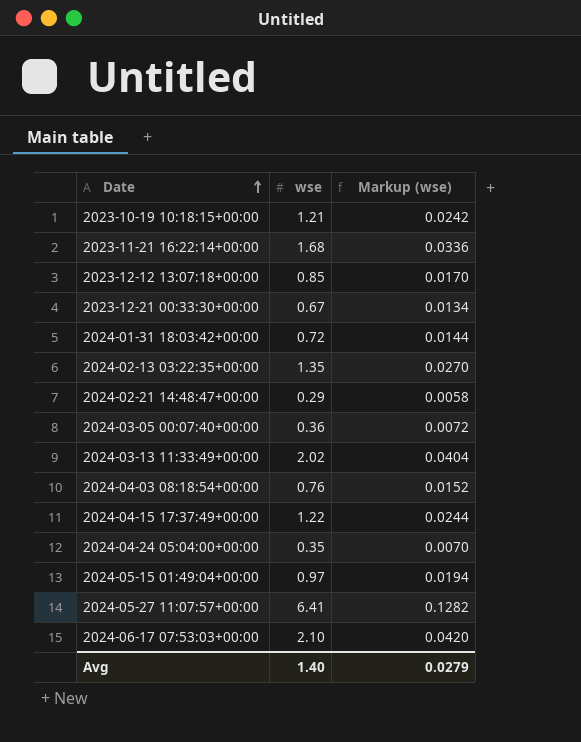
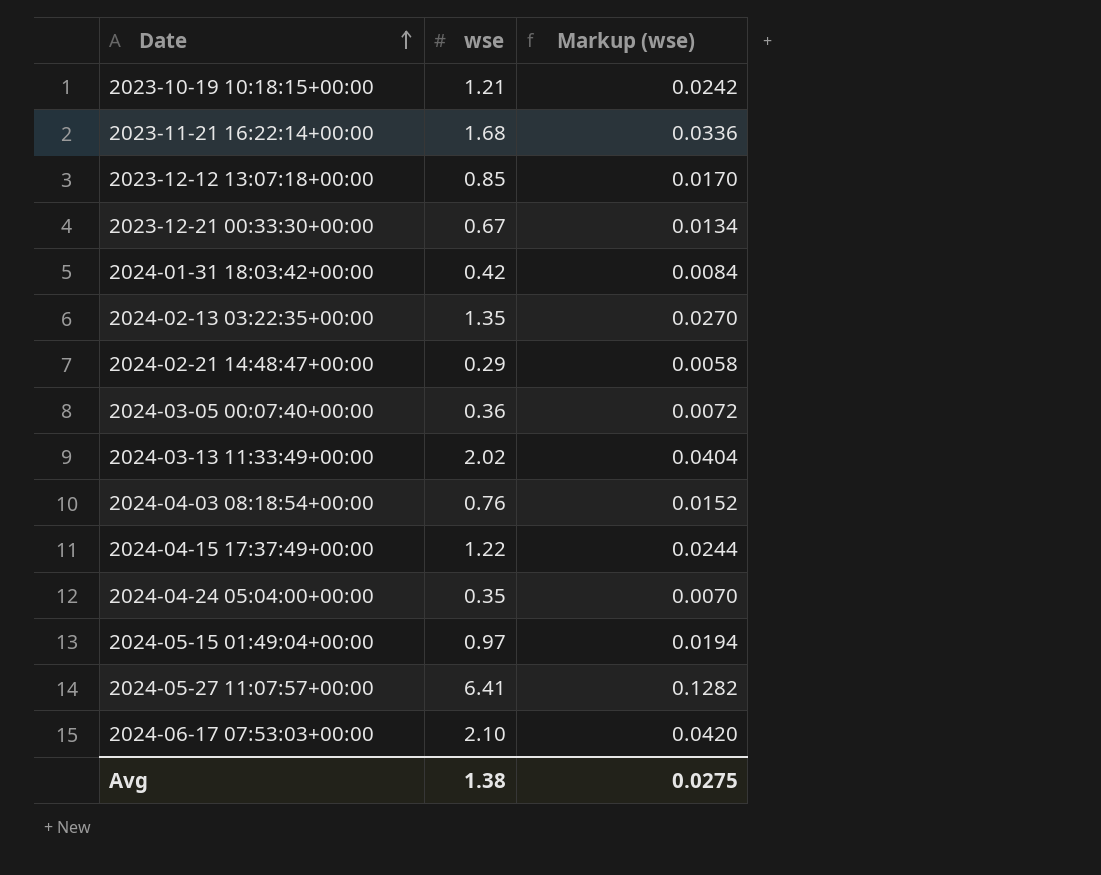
2024-01-31 18:03:42+00:00 | wse: 0.72 -> 0.42
2024-01-31 18:03:42+00:00 | Markup (wse): 0.0144 -> 0.0084
Avg | wse: 1.40 -> 1.38
Avg | Markup (wse): 0.0279 -> 0.0275

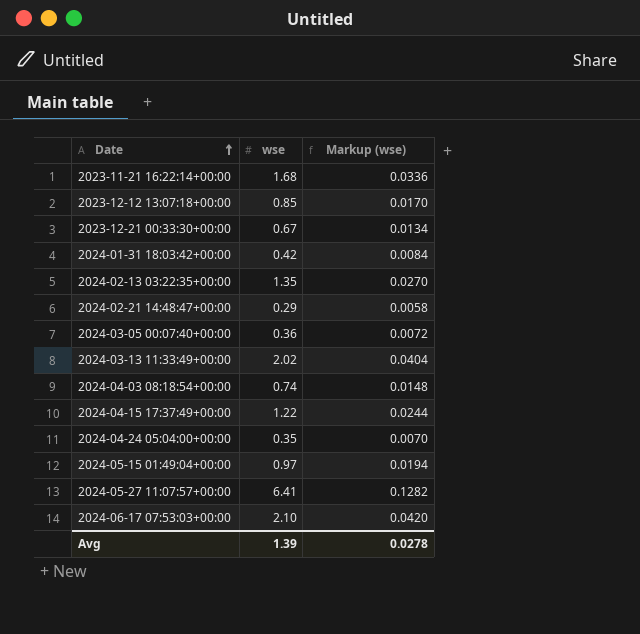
row 2023-10-19 10:18:15+00:00: 1.21 | 0.0242 -> none
2024-04-03 08:18:54+00:00 | wse: 0.76 -> 0.74
2024-04-03 08:18:54+00:00 | Markup (wse): 0.0152 -> 0.0148
Avg | wse: 1.38 -> 1.39
Avg | Markup (wse): 0.0275 -> 0.0278

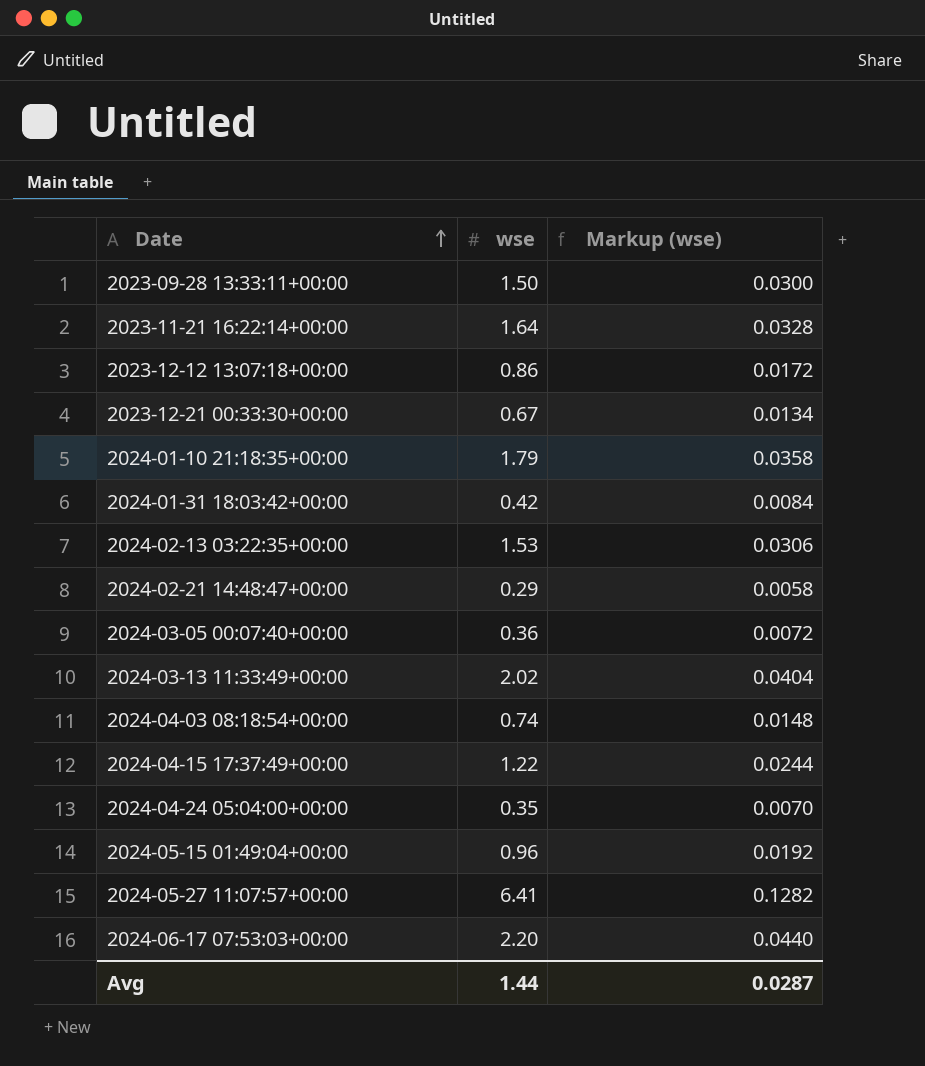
row 2023-09-28 13:33:11+00:00: none -> 1.50 | 0.0300
2023-11-21 16:22:14+00:00 | wse: 1.68 -> 1.64
2023-11-21 16:22:14+00:00 | Markup (wse): 0.0336 -> 0.0328
2023-12-12 13:07:18+00:00 | wse: 0.85 -> 0.86
2023-12-12 13:07:18+00:00 | Markup (wse): 0.0170 -> 0.0172
row 2024-01-10 21:18:35+00:00: none -> 1.79 | 0.0358
2024-02-13 03:22:35+00:00 | wse: 1.35 -> 1.53
2024-02-13 03:22:35+00:00 | Markup (wse): 0.0270 -> 0.0306
2024-05-15 01:49:04+00:00 | wse: 0.97 -> 0.96
2024-05-15 01:49:04+00:00 | Markup (wse): 0.0194 -> 0.0192
2024-06-17 07:53:03+00:00 | wse: 2.10 -> 2.20
2024-06-17 07:53:03+00:00 | Markup (wse): 0.0420 -> 0.0440
Avg | wse: 1.39 -> 1.44
Avg | Markup (wse): 0.0278 -> 0.0287

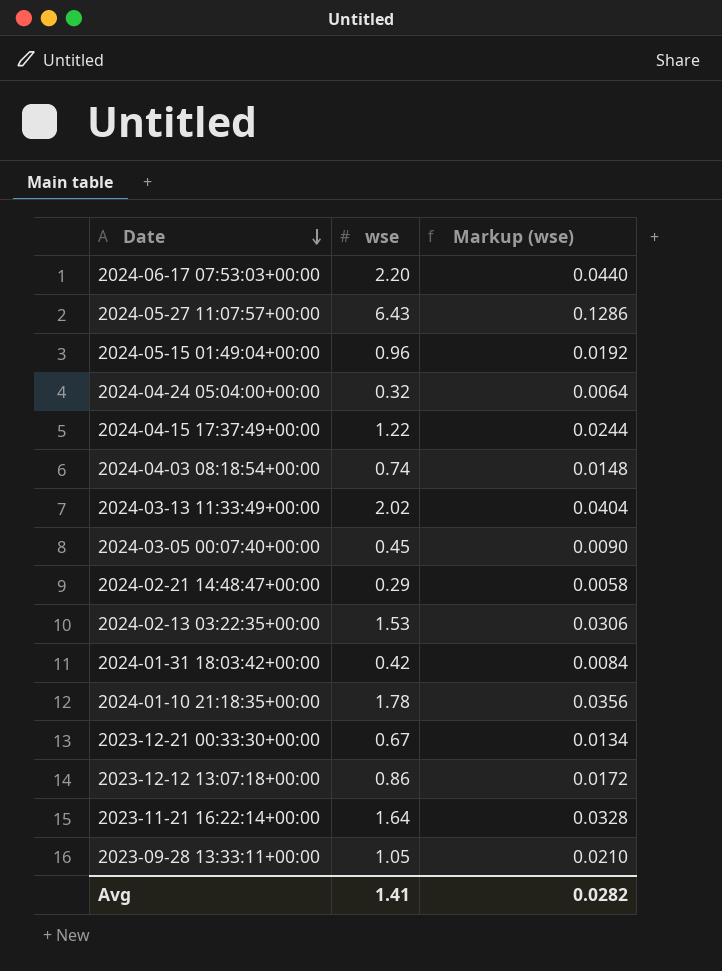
row order: Date ascending -> Date descending
2024-05-27 11:07:57+00:00 | wse: 6.41 -> 6.43
2024-05-27 11:07:57+00:00 | Markup (wse): 0.1282 -> 0.1286
2024-04-24 05:04:00+00:00 | wse: 0.35 -> 0.32
2024-04-24 05:04:00+00:00 | Markup (wse): 0.0070 -> 0.0064
2024-03-05 00:07:40+00:00 | wse: 0.36 -> 0.45
2024-03-05 00:07:40+00:00 | Markup (wse): 0.0072 -> 0.0090
2024-01-10 21:18:35+00:00 | wse: 1.79 -> 1.78
2024-01-10 21:18:35+00:00 | Markup (wse): 0.0358 -> 0.0356
2023-09-28 13:33:11+00:00 | wse: 1.50 -> 1.05
2023-09-28 13:33:11+00:00 | Markup (wse): 0.0300 -> 0.0210
Avg | wse: 1.44 -> 1.41
Avg | Markup (wse): 0.0287 -> 0.0282

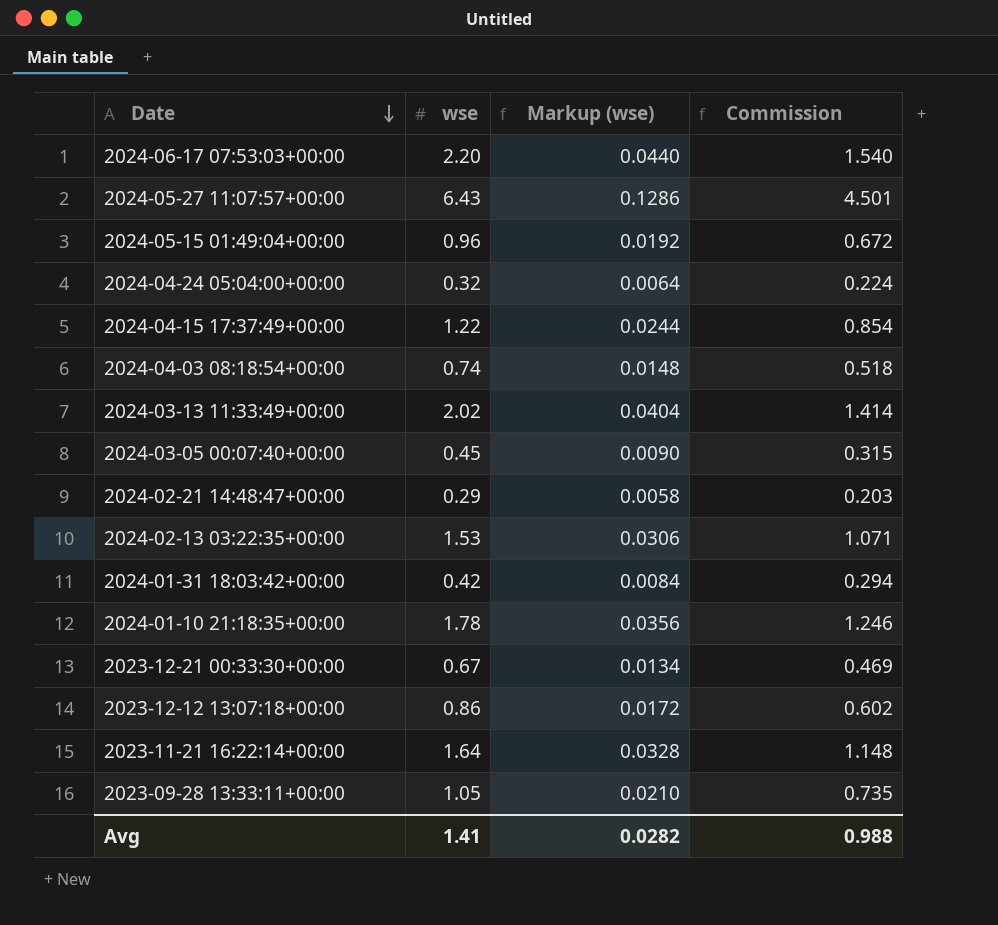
column Commission | formula: none -> [wse] * 0.7

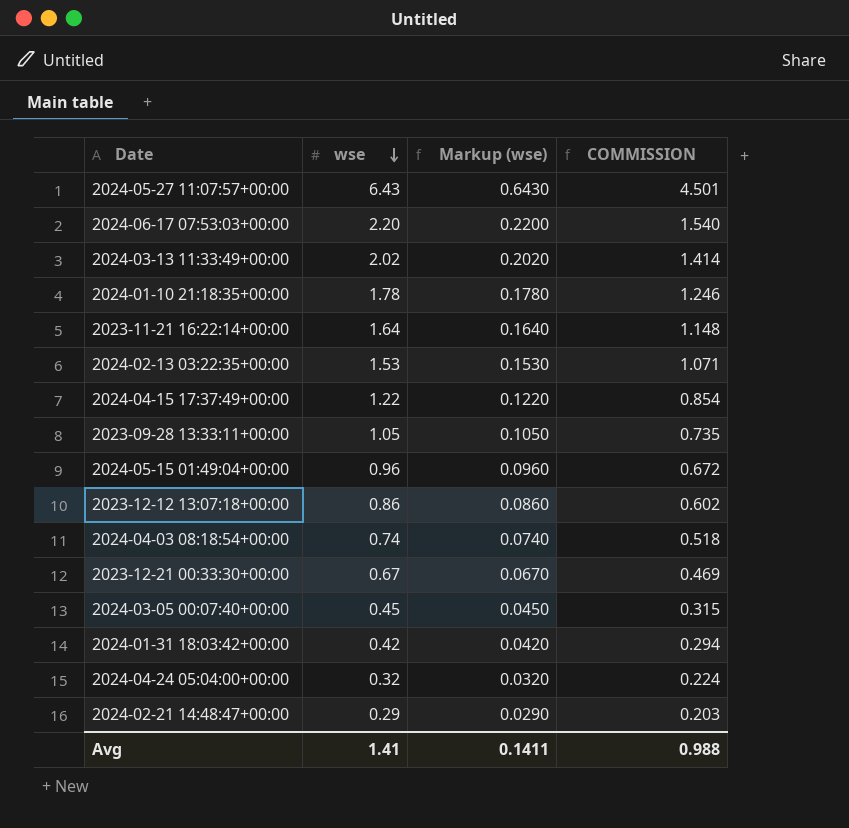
row order: Date descending -> wse descending
column Markup (wse) | formula: [wse] * 0.02 -> [wse] * 0.1
column name: Commission -> COMMISSION
Avg | Markup (wse): 0.0282 -> 0.1411

